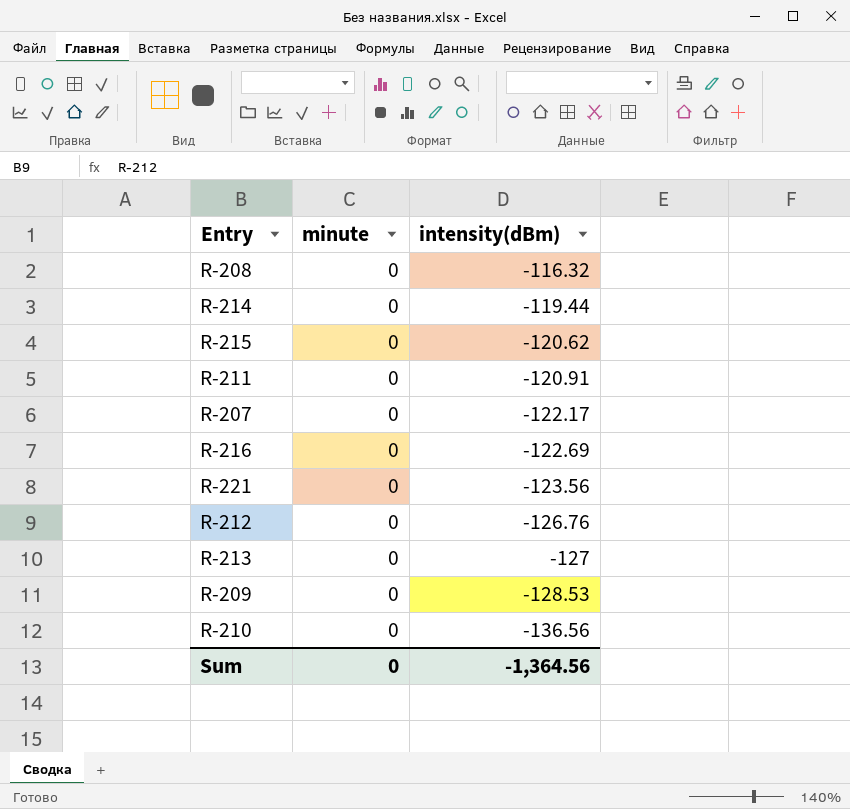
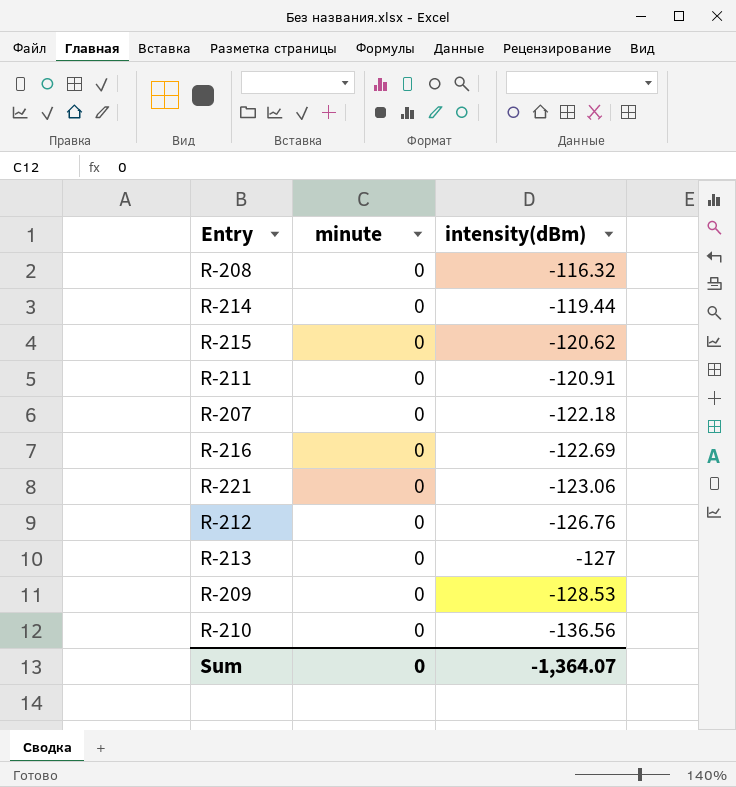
R-207 | intensity(dBm): -122.17 -> -122.18
R-221 | intensity(dBm): -123.56 -> -123.06
Sum | intensity(dBm): -1,364.56 -> -1,364.07

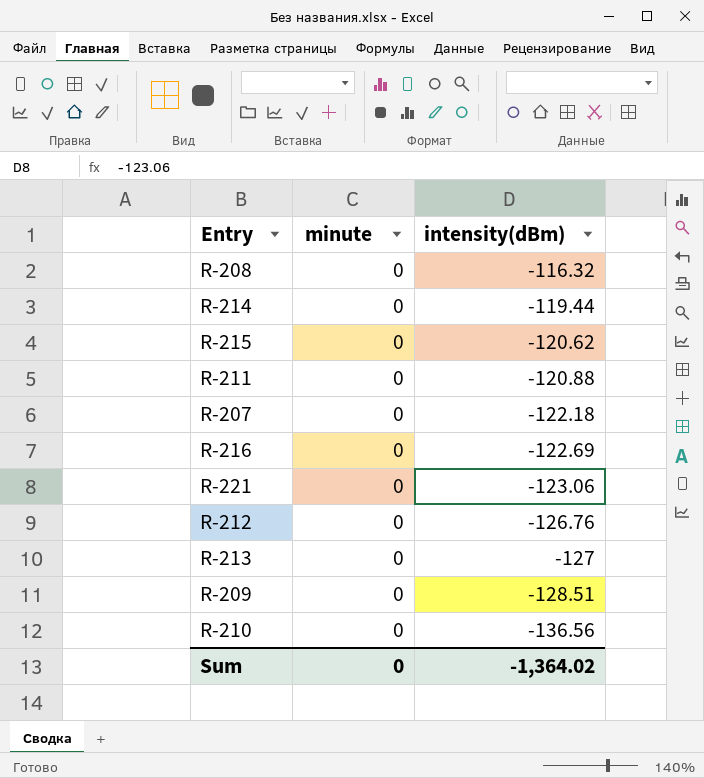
R-211 | intensity(dBm): -120.91 -> -120.88
R-209 | intensity(dBm): -128.53 -> -128.51
Sum | intensity(dBm): -1,364.07 -> -1,364.02

